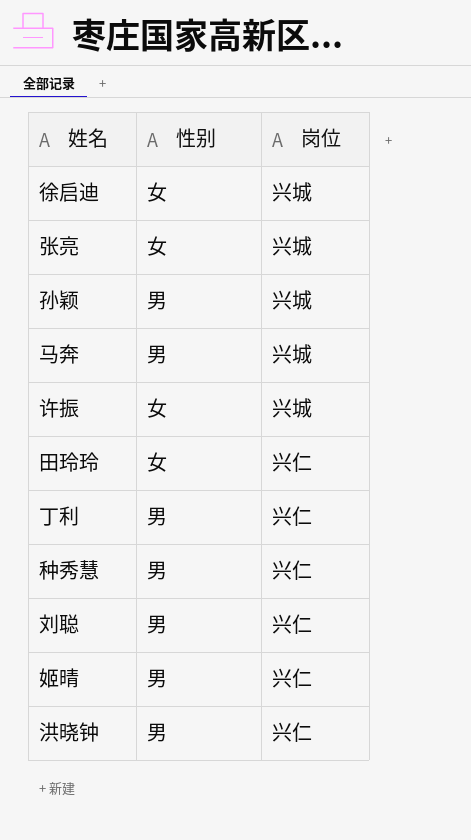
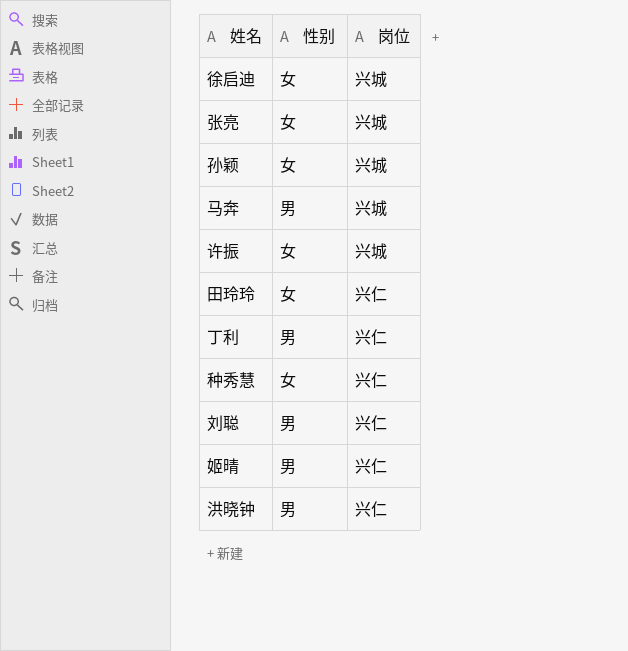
孙颖 | 性别: 男 -> 女
种秀慧 | 性别: 男 -> 女

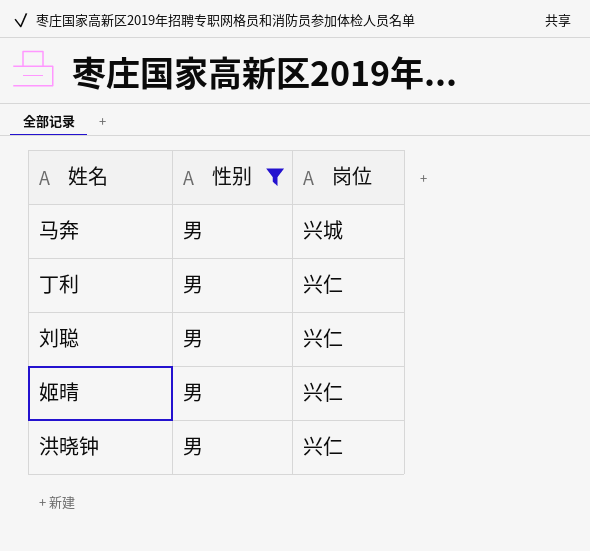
filter: none -> 性别 = 男

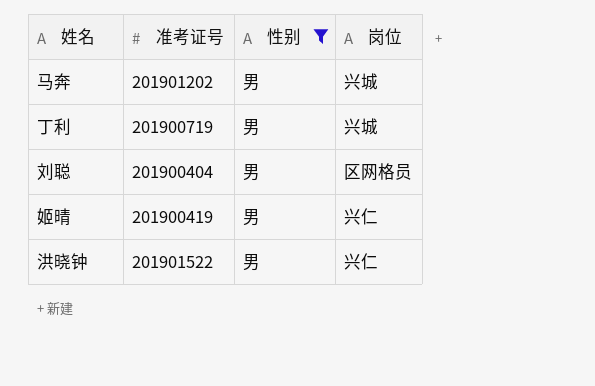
column 准考证号 | position: none -> 2
丁利 | 岗位: 兴仁 -> 兴城
刘聪 | 岗位: 兴仁 -> 区网格员

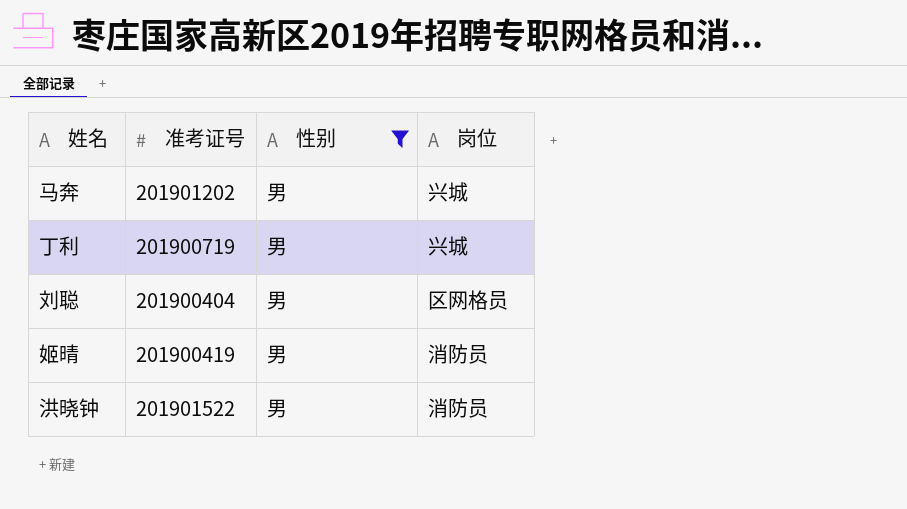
姬晴 | 岗位: 兴仁 -> 消防员
洪晓钟 | 岗位: 兴仁 -> 消防员

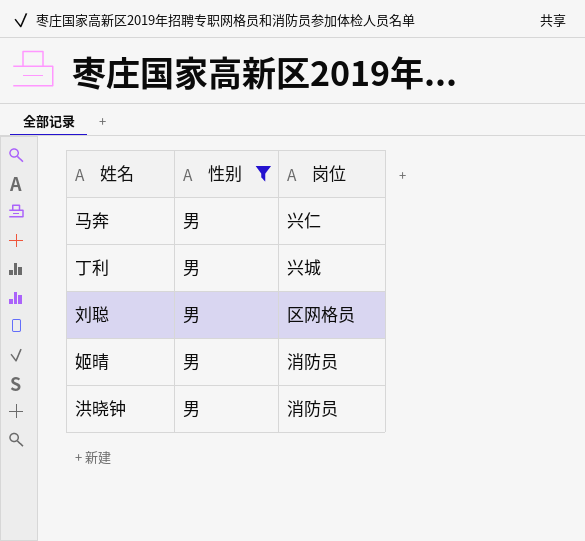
column 准考证号 | position: 2 -> none
马奔 | 岗位: 兴城 -> 兴仁

